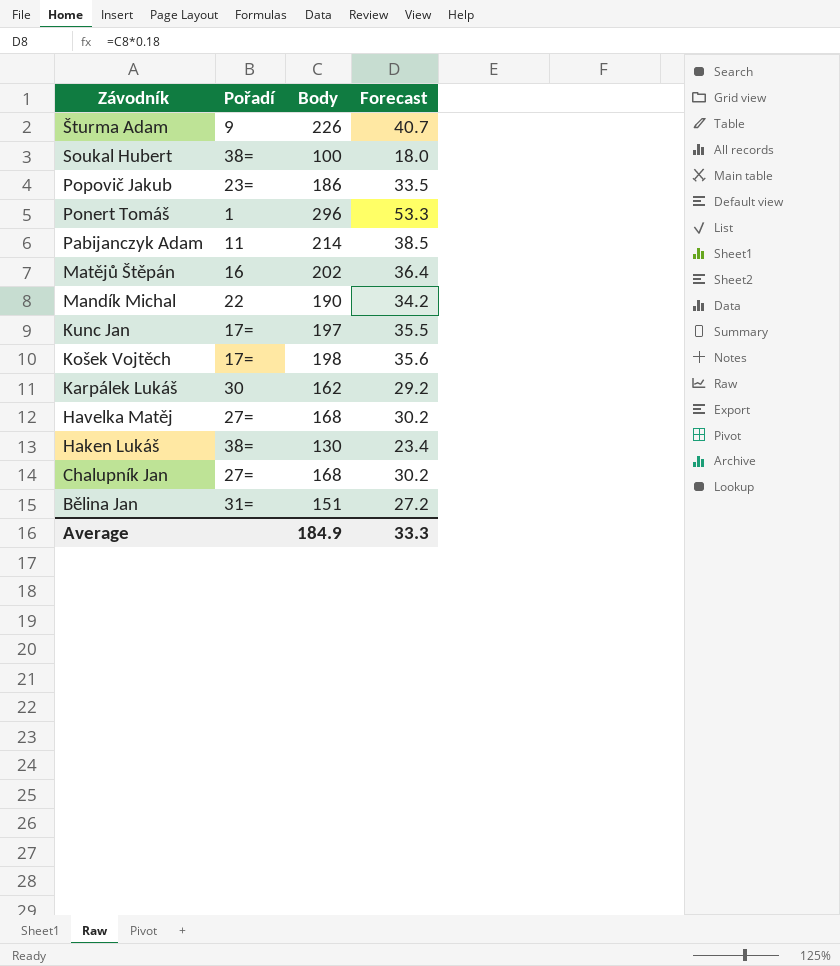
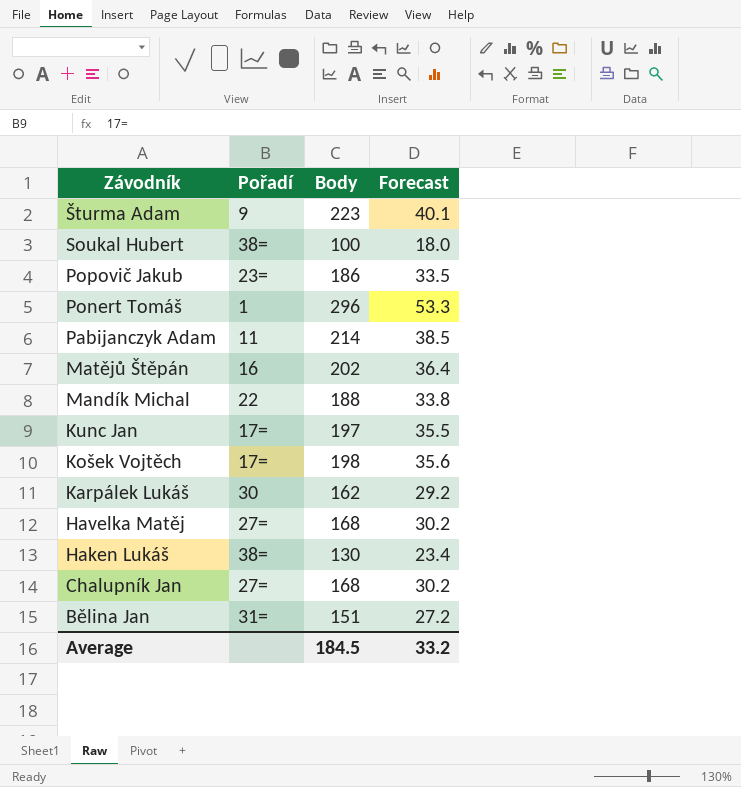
Šturma Adam | Body: 226 -> 223
Šturma Adam | Forecast: 40.7 -> 40.1
Mandík Michal | Body: 190 -> 188
Mandík Michal | Forecast: 34.2 -> 33.8
Average | Body: 184.9 -> 184.5
Average | Forecast: 33.3 -> 33.2

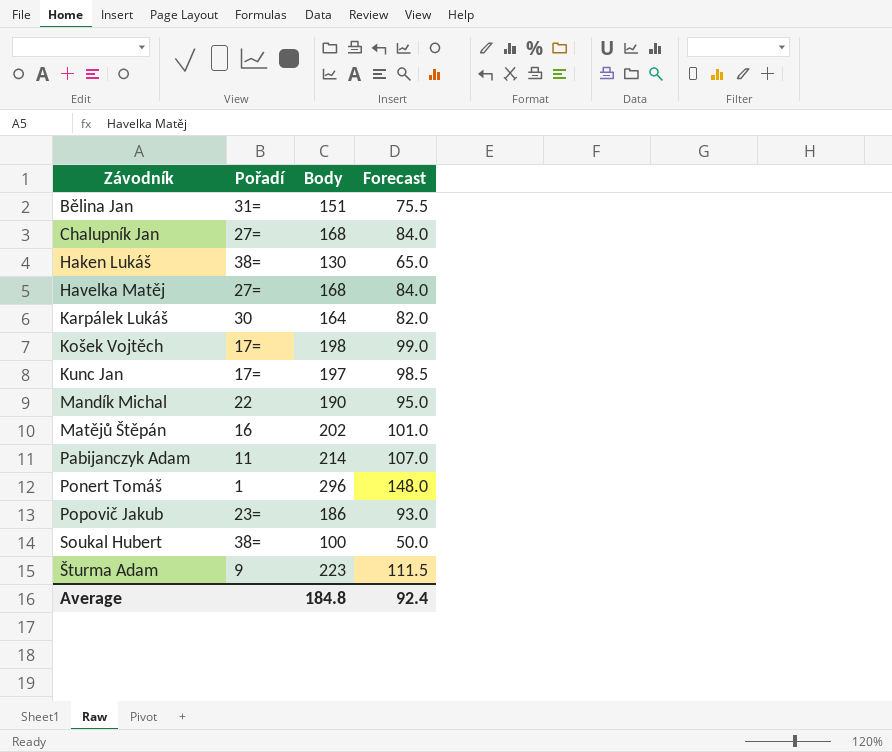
row order: Závodník descending -> Závodník ascending
column Forecast | formula: [Body] * 0.18 -> [Body] * 0.5
Karpálek Lukáš | Body: 162 -> 164
Mandík Michal | Body: 188 -> 190
Average | Body: 184.5 -> 184.8
Average | Forecast: 33.2 -> 92.4

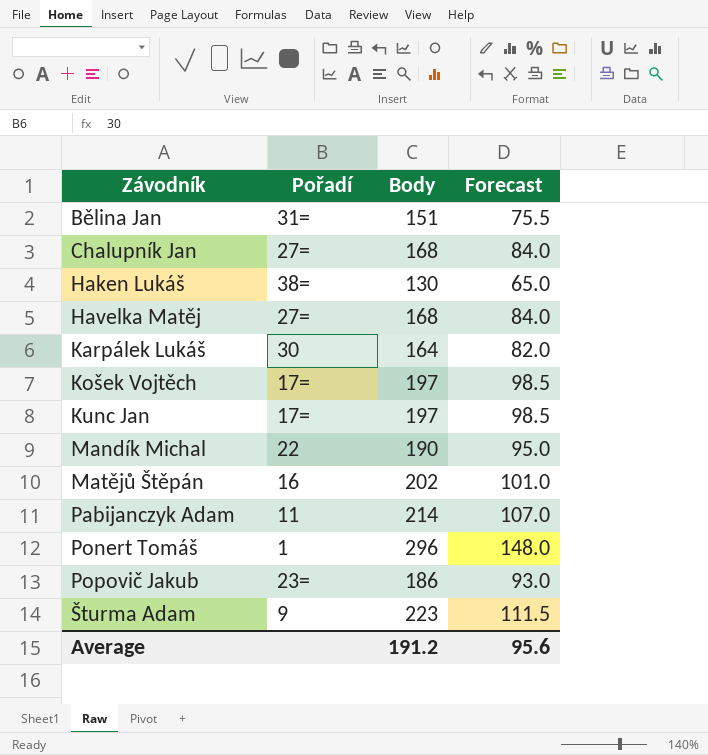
row Soukal Hubert: 38= | 100 | 50.0 -> none
Košek Vojtěch | Body: 198 -> 197
Košek Vojtěch | Forecast: 99.0 -> 98.5
Average | Body: 184.8 -> 191.2
Average | Forecast: 92.4 -> 95.6

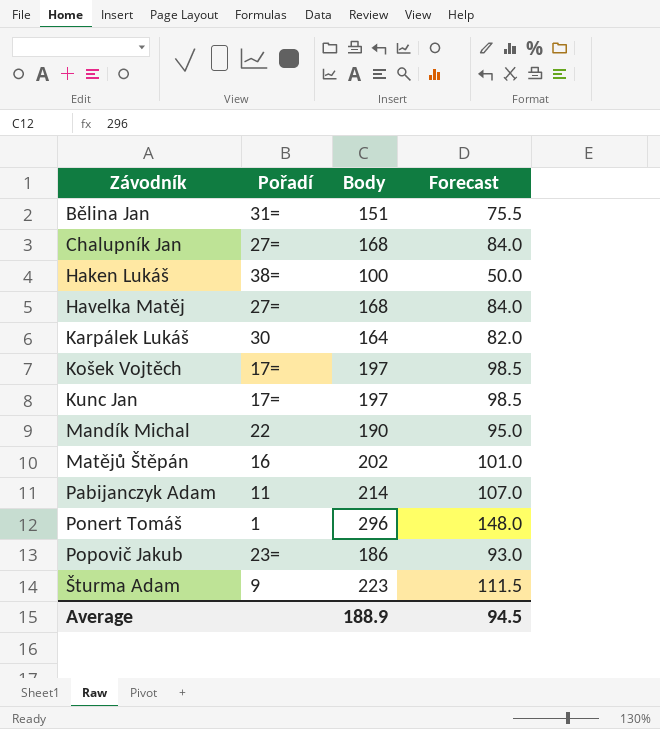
Haken Lukáš | Body: 130 -> 100
Haken Lukáš | Forecast: 65.0 -> 50.0
Average | Body: 191.2 -> 188.9
Average | Forecast: 95.6 -> 94.5

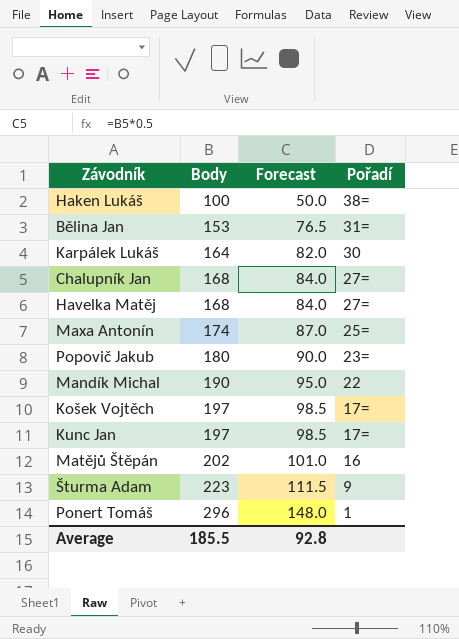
row order: Závodník ascending -> Body ascending
column Pořadí | position: 2 -> 4
row Pabijanczyk Adam: 11 | 214 | 107.0 -> none
Bělina Jan | Body: 151 -> 153
Bělina Jan | Forecast: 75.5 -> 76.5
row Maxa Antonín: none -> 174 | 87.0 | 25=
Popovič Jakub | Body: 186 -> 180
Popovič Jakub | Forecast: 93.0 -> 90.0
Average | Body: 188.9 -> 185.5
Average | Forecast: 94.5 -> 92.8

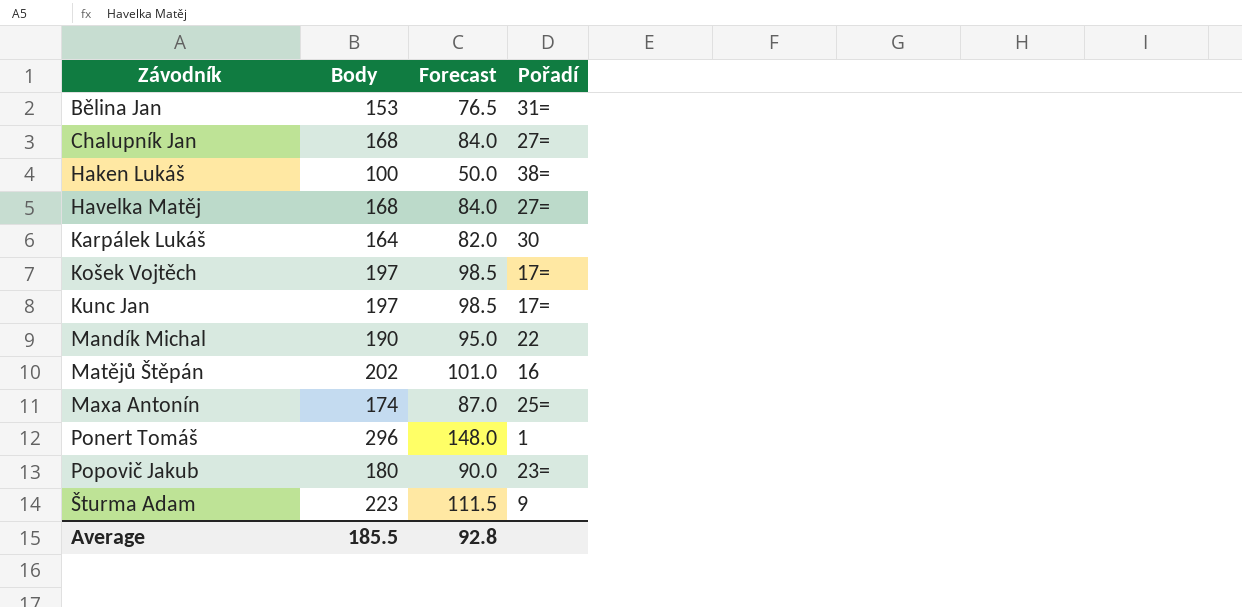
row order: Body ascending -> Závodník ascending

